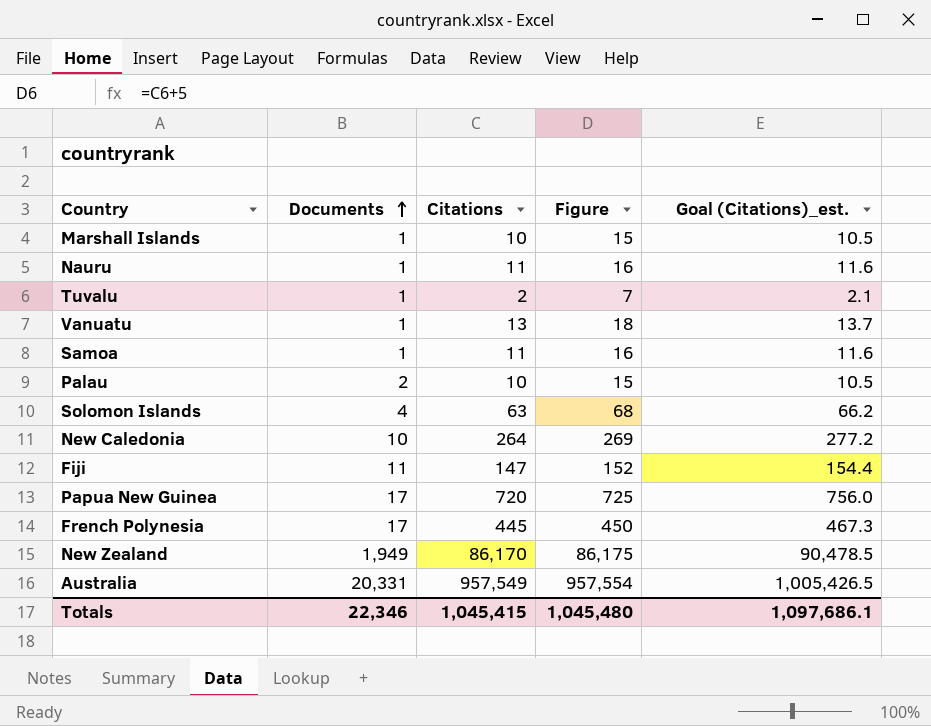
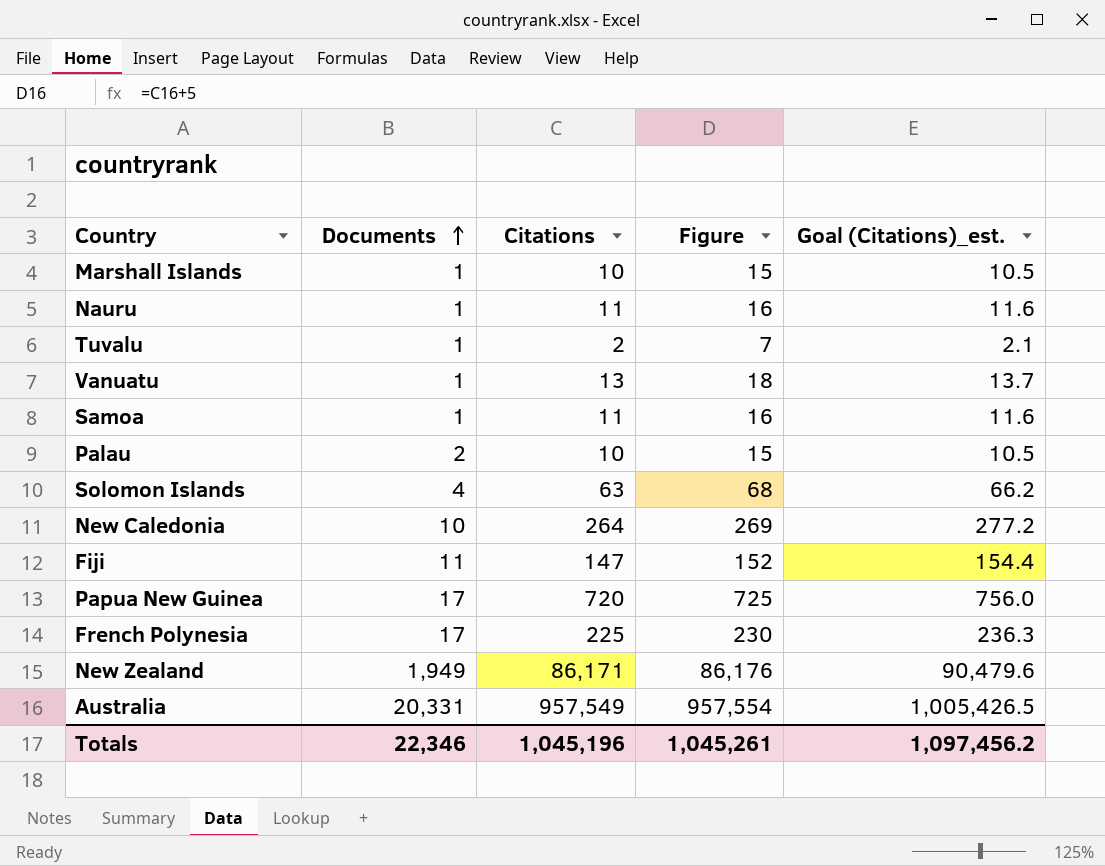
French Polynesia | Citations: 445 -> 225
French Polynesia | Figure: 450 -> 230
French Polynesia | Goal (Citations)_est.: 467.3 -> 236.3
New Zealand | Citations: 86,170 -> 86,171
New Zealand | Figure: 86,175 -> 86,176
New Zealand | Goal (Citations)_est.: 90,478.5 -> 90,479.6
Totals | Citations: 1,045,415 -> 1,045,196
Totals | Figure: 1,045,480 -> 1,045,261
Totals | Goal (Citations)_est.: 1,097,686.1 -> 1,097,456.2

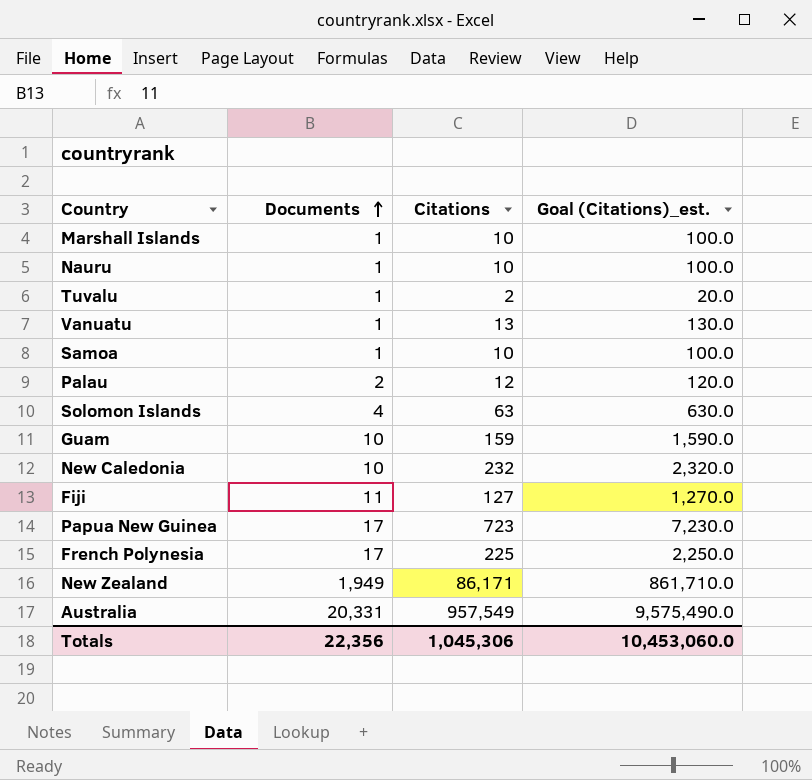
column Figure | formula: [Citations] + 5 -> none
column Goal (Citations)_est. | formula: [Citations] * 1.05 -> [Citations] * 10
Nauru | Citations: 11 -> 10
Samoa | Citations: 11 -> 10
Palau | Citations: 10 -> 12
row Guam: none -> 10 | 159 | 1,590.0
New Caledonia | Citations: 264 -> 232
Fiji | Citations: 147 -> 127
Papua New Guinea | Citations: 720 -> 723
Totals | Documents: 22,346 -> 22,356
Totals | Citations: 1,045,196 -> 1,045,306
Totals | Goal (Citations)_est.: 1,097,456.2 -> 10,453,060.0

